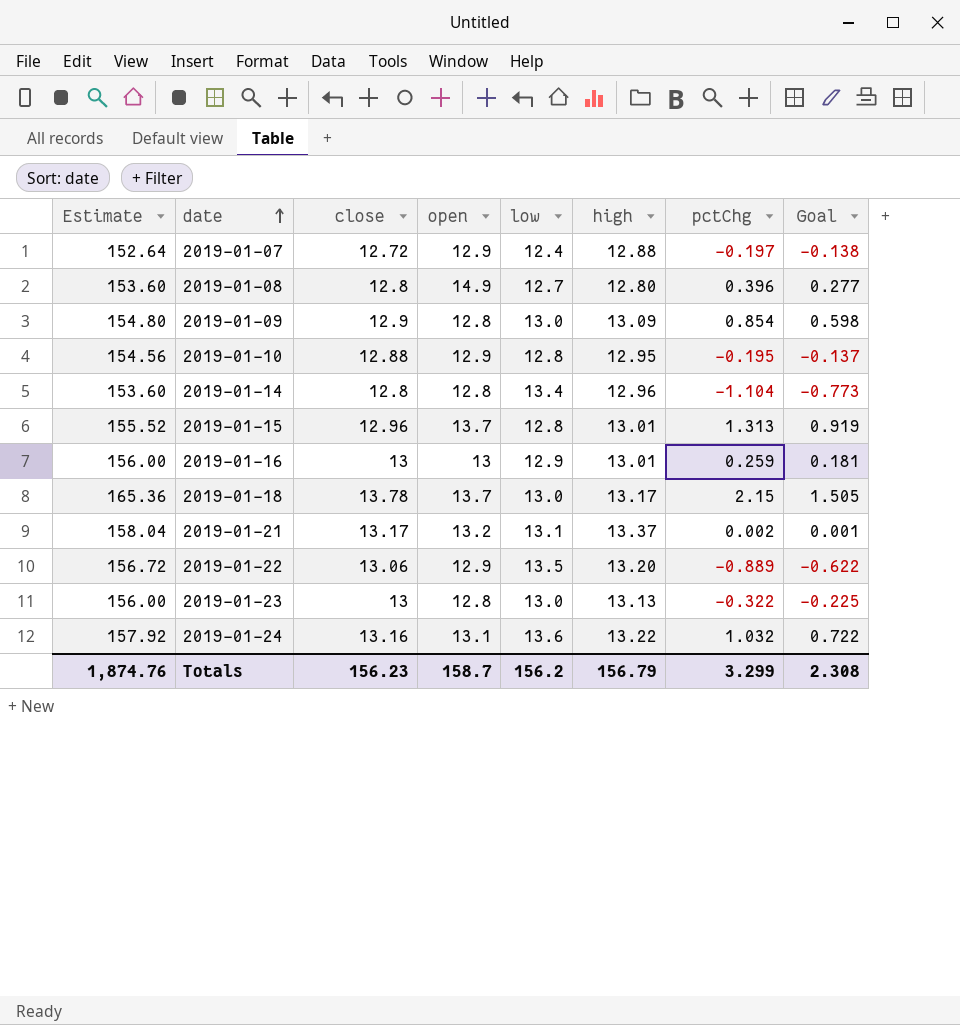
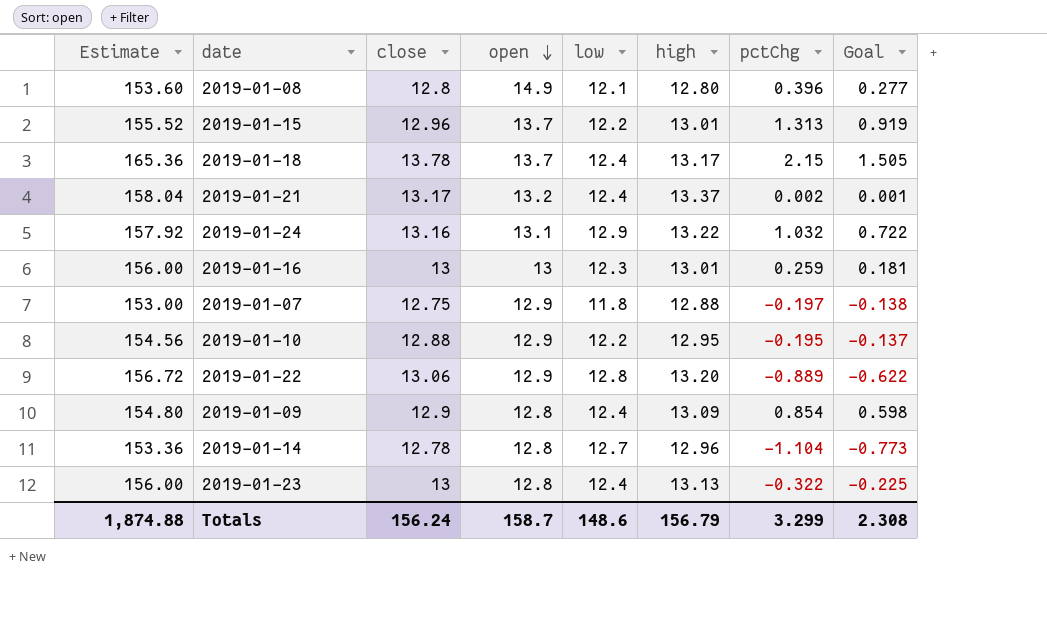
row order: date ascending -> open descending
2019-01-08 | low: 12.7 -> 12.1
2019-01-15 | low: 12.8 -> 12.2
2019-01-18 | low: 13.0 -> 12.4
2019-01-21 | low: 13.1 -> 12.4
2019-01-24 | low: 13.6 -> 12.9
2019-01-16 | low: 12.9 -> 12.3
2019-01-07 | Estimate: 152.64 -> 153.00
2019-01-07 | close: 12.72 -> 12.75
2019-01-07 | low: 12.4 -> 11.8
2019-01-10 | low: 12.8 -> 12.2
2019-01-22 | low: 13.5 -> 12.8
2019-01-09 | low: 13.0 -> 12.4
2019-01-14 | Estimate: 153.60 -> 153.36
2019-01-14 | close: 12.8 -> 12.78
2019-01-14 | low: 13.4 -> 12.7
2019-01-23 | low: 13.0 -> 12.4
Totals | Estimate: 1,874.76 -> 1,874.88
Totals | close: 156.23 -> 156.24
Totals | low: 156.2 -> 148.6

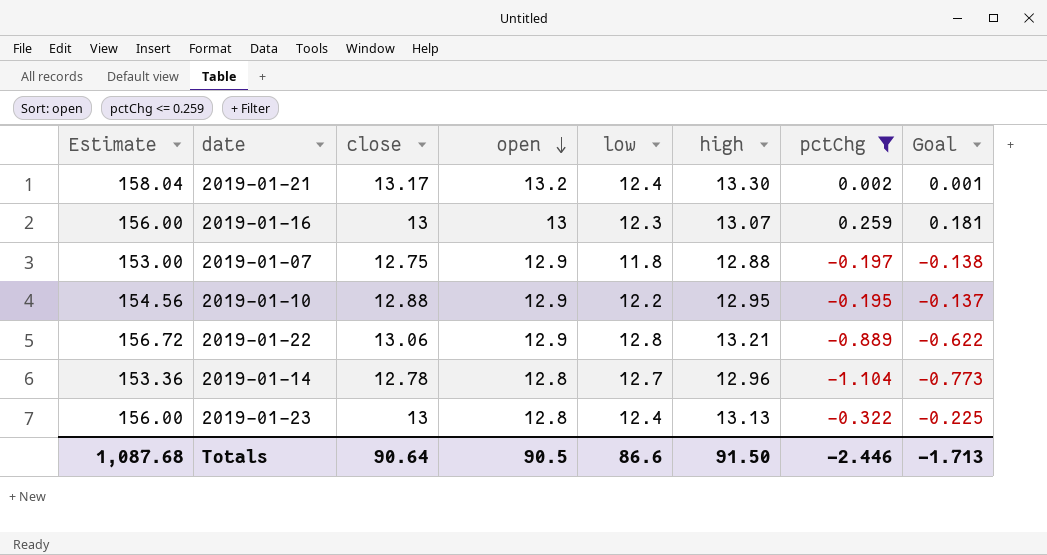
filter: none -> pctChg <= 0.259
2019-01-21 | high: 13.37 -> 13.30
2019-01-16 | high: 13.01 -> 13.07
2019-01-22 | high: 13.20 -> 13.21
Totals | Estimate: 1,874.88 -> 1,087.68
Totals | close: 156.24 -> 90.64
Totals | open: 158.7 -> 90.5
Totals | low: 148.6 -> 86.6
Totals | high: 156.79 -> 91.50
Totals | pctChg: 3.299 -> -2.446
Totals | Goal: 2.308 -> -1.713

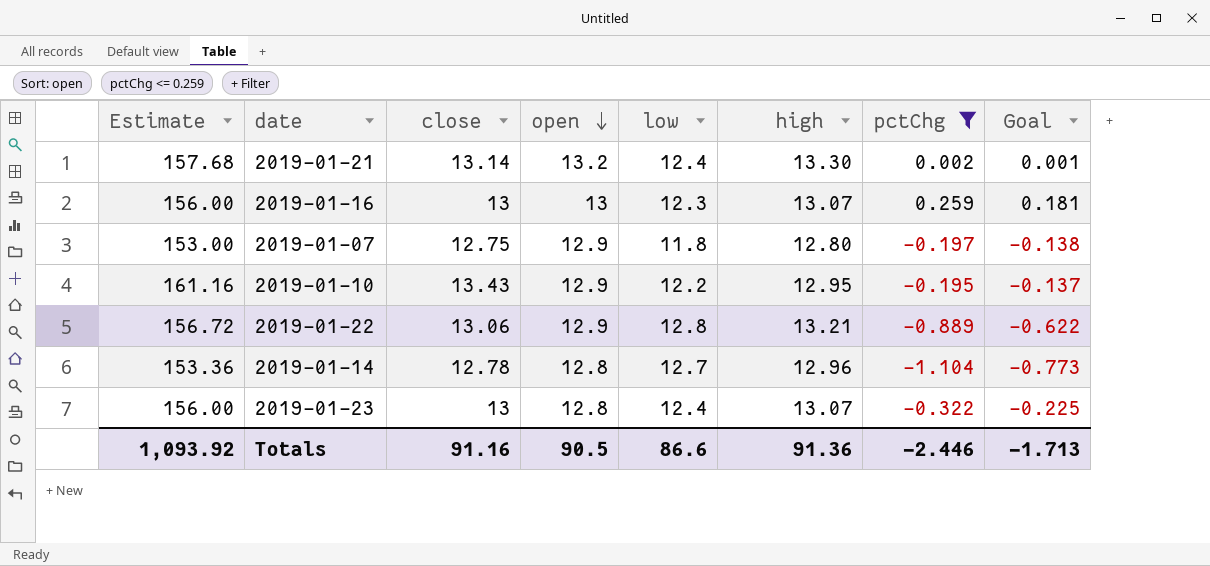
2019-01-21 | Estimate: 158.04 -> 157.68
2019-01-21 | close: 13.17 -> 13.14
2019-01-07 | high: 12.88 -> 12.80
2019-01-10 | Estimate: 154.56 -> 161.16
2019-01-10 | close: 12.88 -> 13.43
2019-01-23 | high: 13.13 -> 13.07
Totals | Estimate: 1,087.68 -> 1,093.92
Totals | close: 90.64 -> 91.16
Totals | high: 91.50 -> 91.36

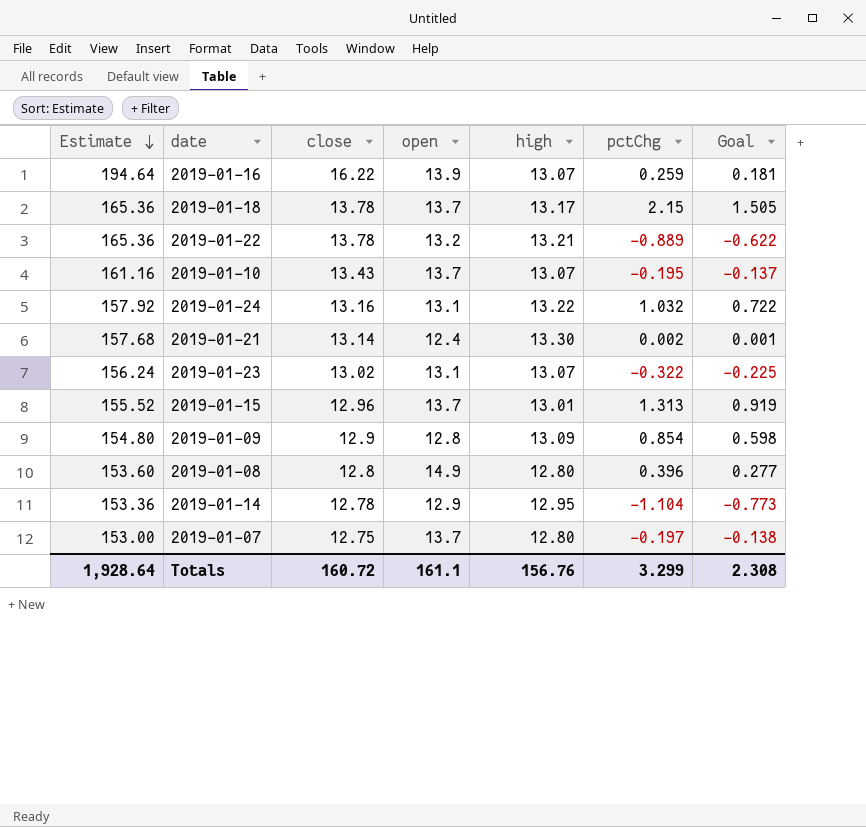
filter: pctChg <= 0.259 -> none
row order: open descending -> Estimate descending
column low | position: 5 -> none
2019-01-16 | Estimate: 156.00 -> 194.64
2019-01-16 | close: 13 -> 16.22
2019-01-16 | open: 13 -> 13.9
2019-01-22 | Estimate: 156.72 -> 165.36
2019-01-22 | close: 13.06 -> 13.78
2019-01-22 | open: 12.9 -> 13.2
2019-01-10 | open: 12.9 -> 13.7
2019-01-10 | high: 12.95 -> 13.07
2019-01-21 | open: 13.2 -> 12.4
2019-01-23 | Estimate: 156.00 -> 156.24
2019-01-23 | close: 13 -> 13.02
2019-01-23 | open: 12.8 -> 13.1
2019-01-14 | open: 12.8 -> 12.9
2019-01-14 | high: 12.96 -> 12.95
2019-01-07 | open: 12.9 -> 13.7
Totals | Estimate: 1,093.92 -> 1,928.64
Totals | close: 91.16 -> 160.72
Totals | open: 90.5 -> 161.1
Totals | high: 91.36 -> 156.76
Totals | pctChg: -2.446 -> 3.299
Totals | Goal: -1.713 -> 2.308

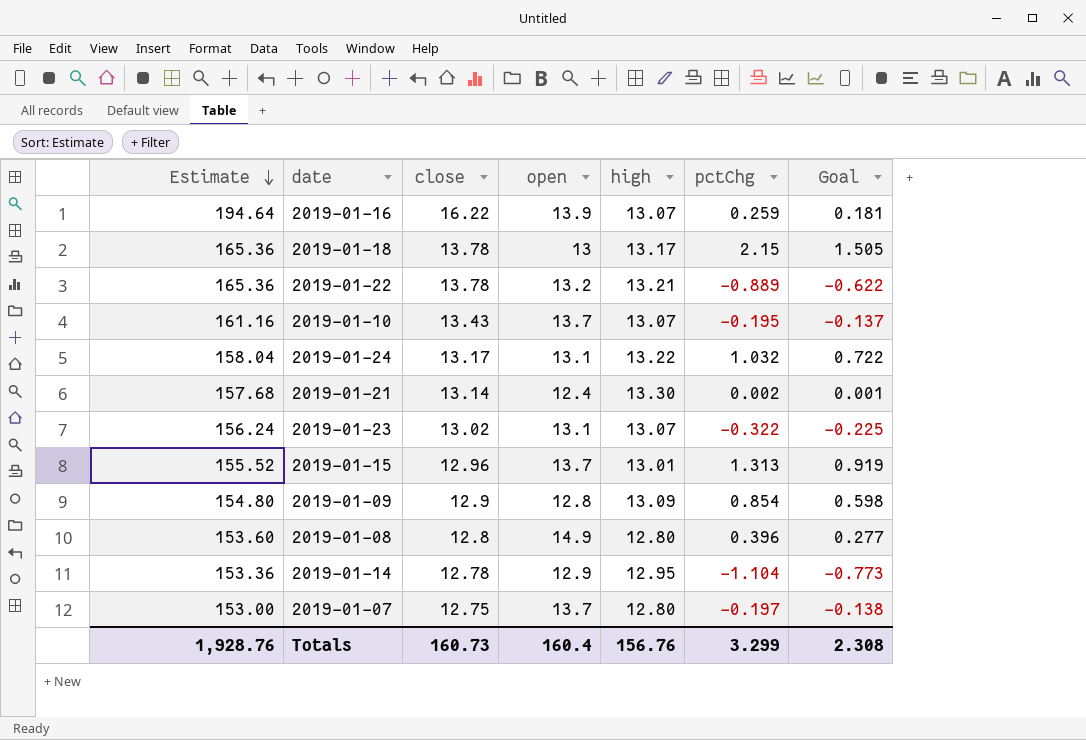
2019-01-18 | open: 13.7 -> 13
2019-01-24 | Estimate: 157.92 -> 158.04
2019-01-24 | close: 13.16 -> 13.17
Totals | Estimate: 1,928.64 -> 1,928.76
Totals | close: 160.72 -> 160.73
Totals | open: 161.1 -> 160.4

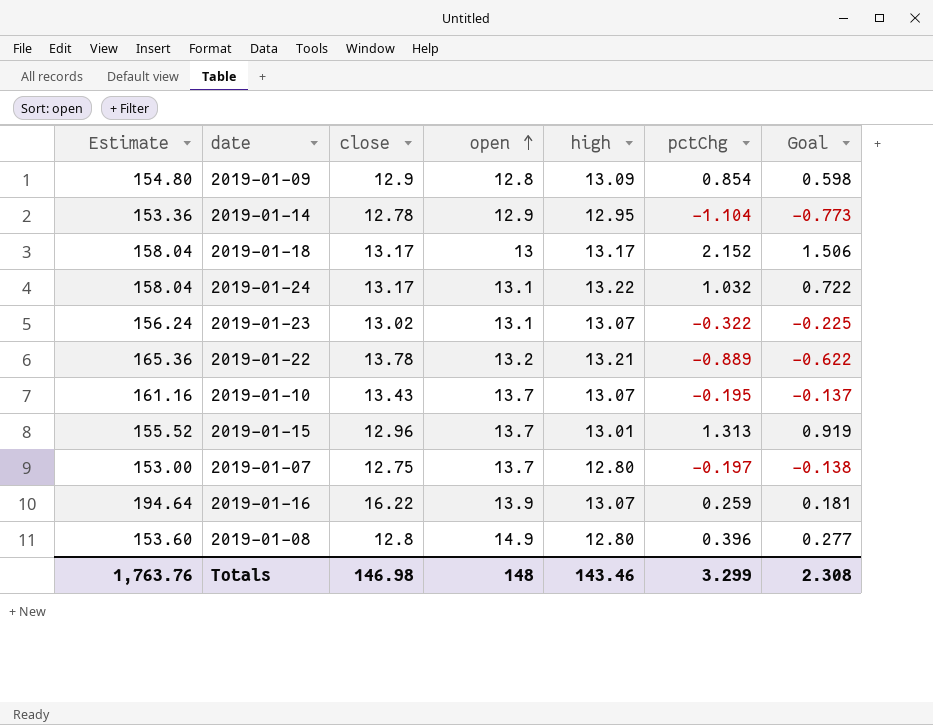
row order: Estimate descending -> open ascending
row 2019-01-21: 157.68 | 13.14 | 12.4 | 13.30 | 0.002 | 0.001 -> none
2019-01-18 | Estimate: 165.36 -> 158.04
2019-01-18 | close: 13.78 -> 13.17
2019-01-18 | pctChg: 2.15 -> 2.152
2019-01-18 | Goal: 1.505 -> 1.506
Totals | Estimate: 1,928.76 -> 1,763.76
Totals | close: 160.73 -> 146.98
Totals | open: 160.4 -> 148
Totals | high: 156.76 -> 143.46

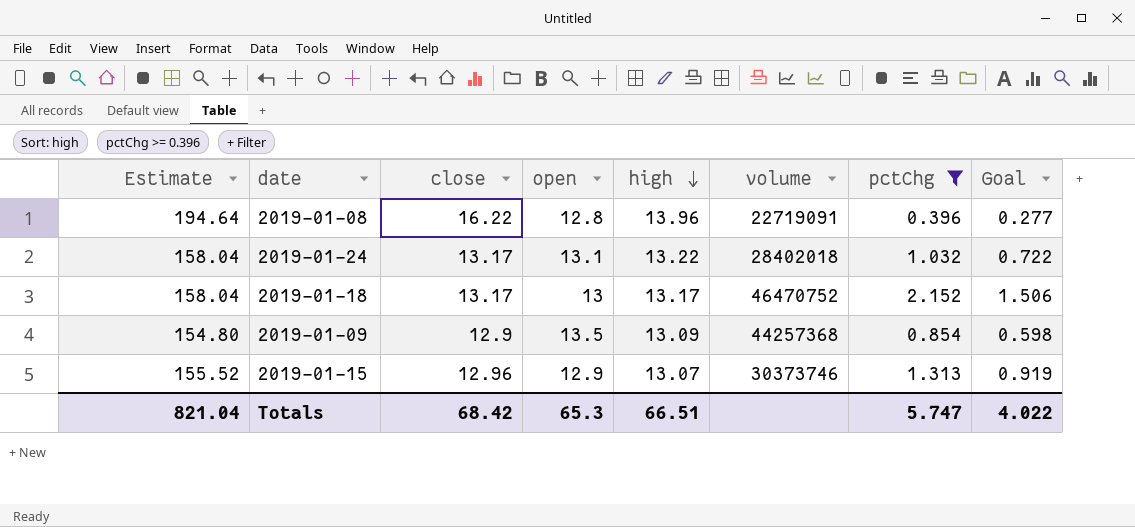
filter: none -> pctChg >= 0.396
row order: open ascending -> high descending
column volume | position: none -> 6
2019-01-08 | Estimate: 153.60 -> 194.64
2019-01-08 | close: 12.8 -> 16.22
2019-01-08 | open: 14.9 -> 12.8
2019-01-08 | high: 12.80 -> 13.96
2019-01-09 | open: 12.8 -> 13.5
2019-01-15 | open: 13.7 -> 12.9
2019-01-15 | high: 13.01 -> 13.07
Totals | Estimate: 1,763.76 -> 821.04
Totals | close: 146.98 -> 68.42
Totals | open: 148 -> 65.3
Totals | high: 143.46 -> 66.51
Totals | pctChg: 3.299 -> 5.747
Totals | Goal: 2.308 -> 4.022

